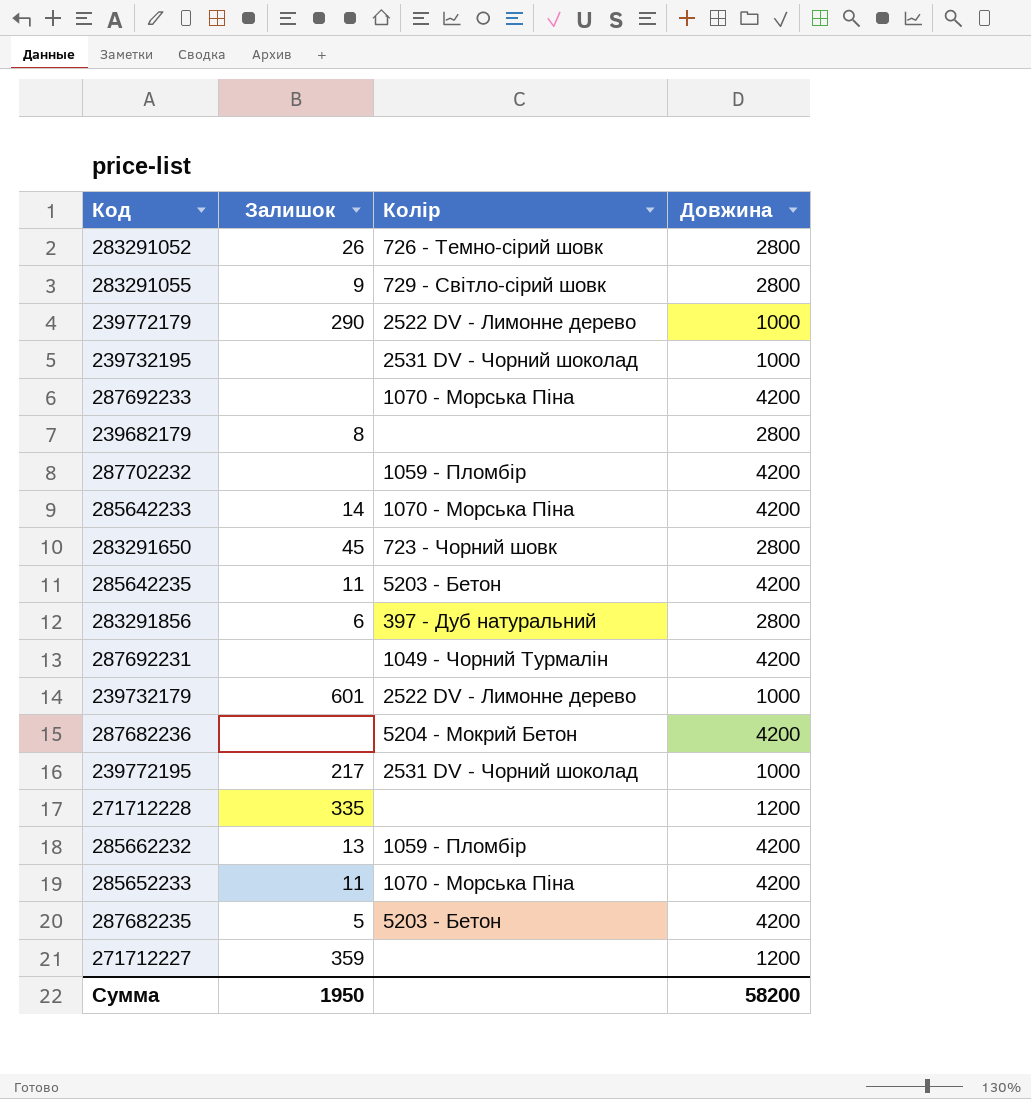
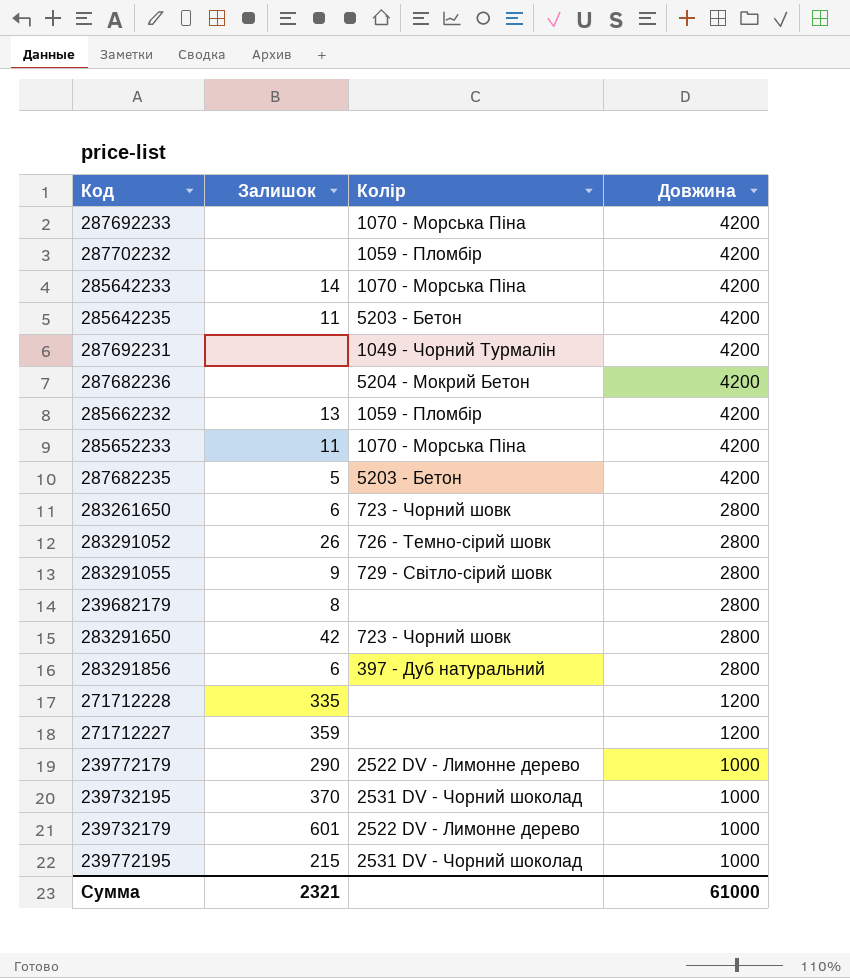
row order: none -> Довжина descending
row 283261650: none -> 6 | 723 - Чорний шовк | 2800
283291650 | Залишок: 45 -> 42
239732195 | Залишок: none -> 370
239772195 | Залишок: 217 -> 215
Сумма | Залишок: 1950 -> 2321
Сумма | Довжина: 58200 -> 61000

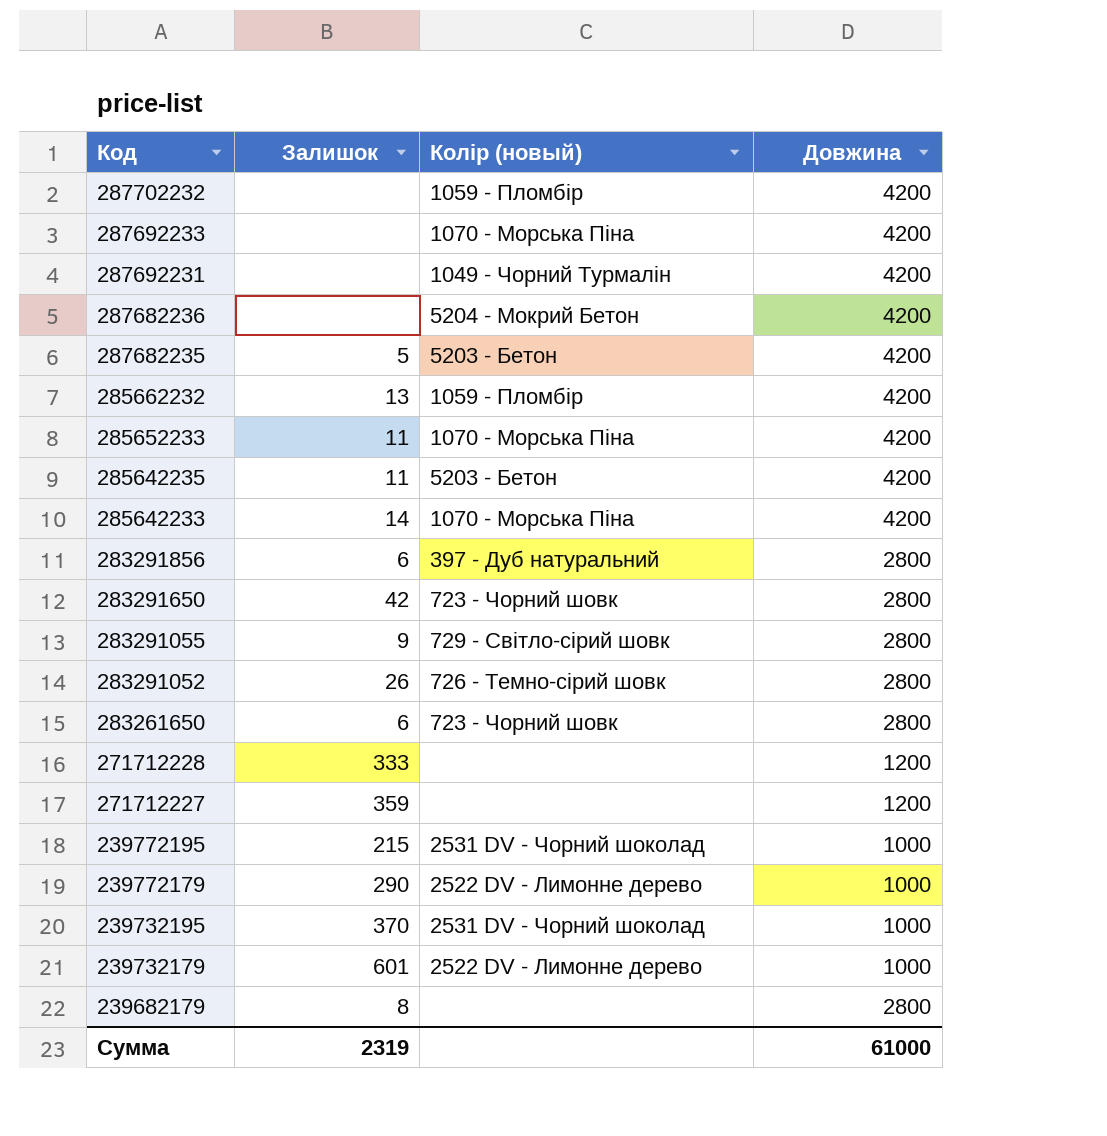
row order: Довжина descending -> Код descending
column name: Колір -> Колір (новый)
271712228 | Залишок: 335 -> 333
Сумма | Залишок: 2321 -> 2319

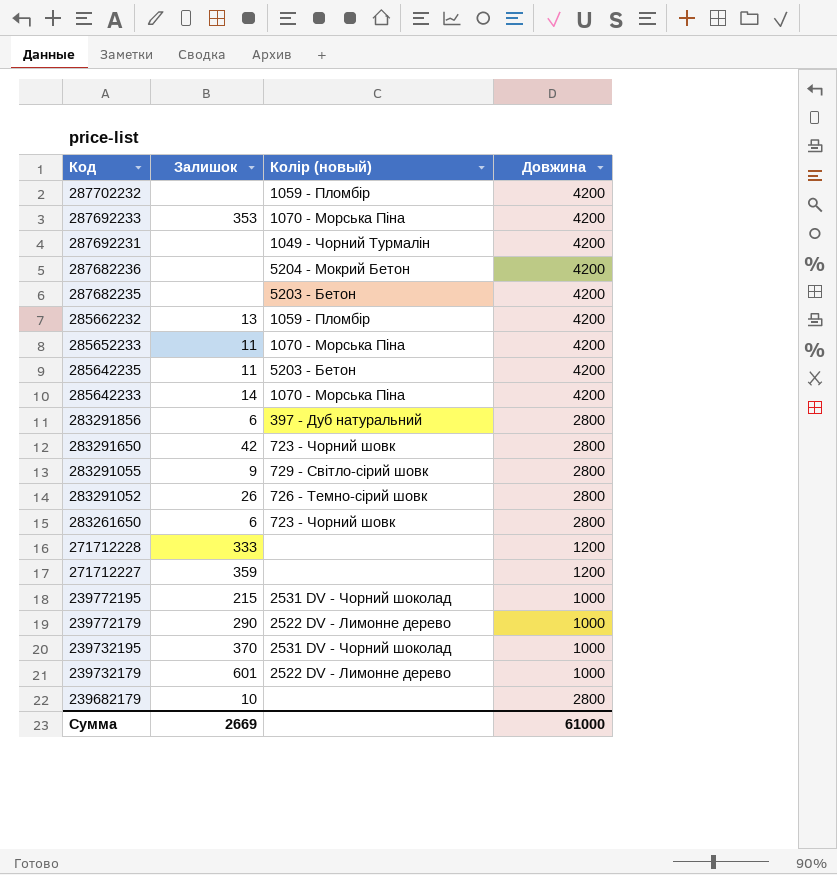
287692233 | Залишок: none -> 353
287682235 | Залишок: 5 -> none
239682179 | Залишок: 8 -> 10
Сумма | Залишок: 2319 -> 2669

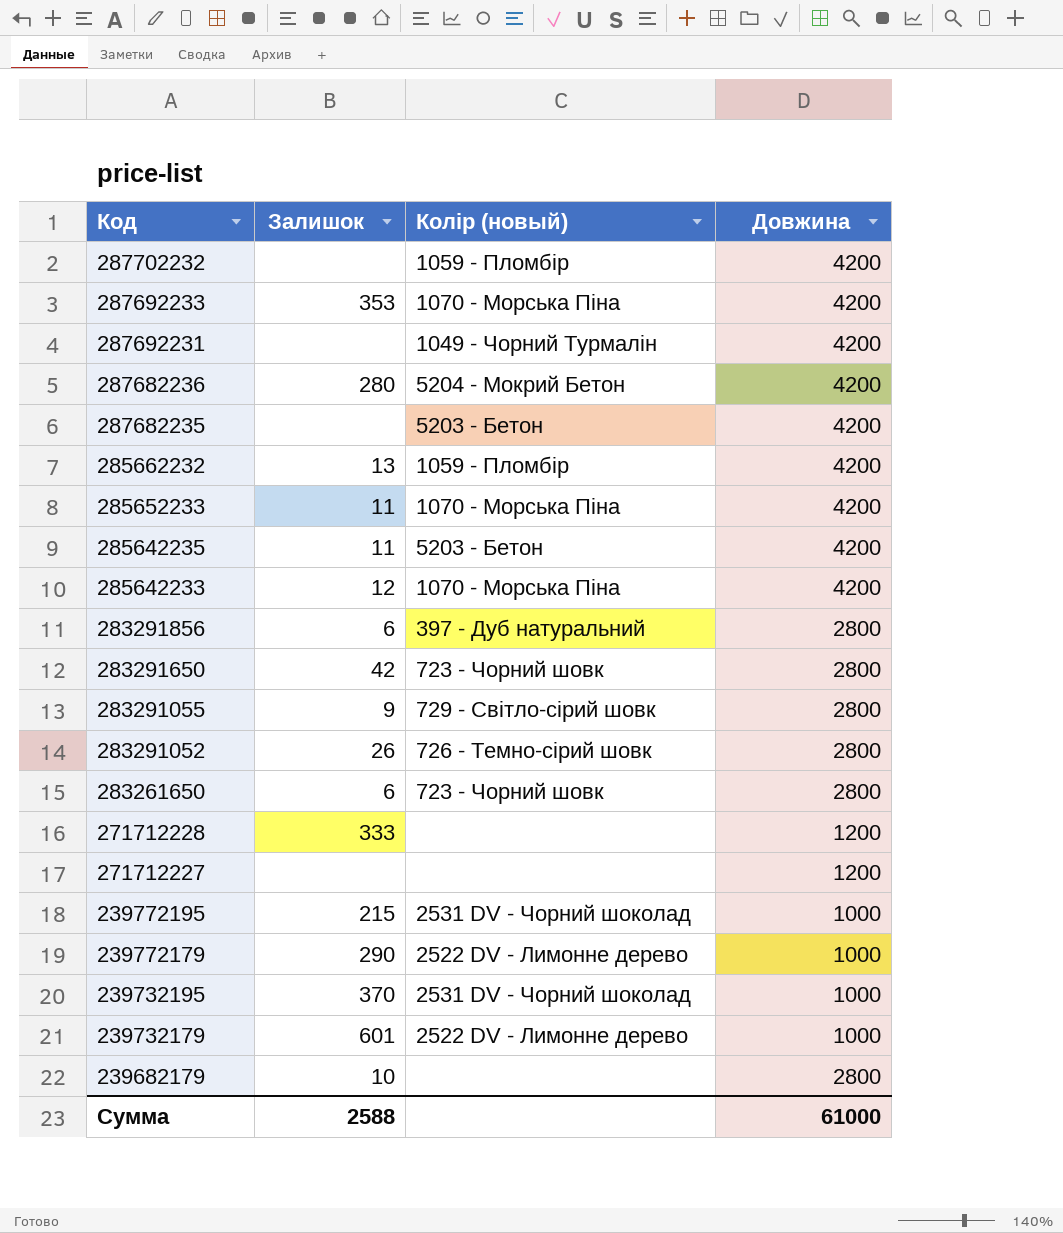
287682236 | Залишок: none -> 280
285642233 | Залишок: 14 -> 12
271712227 | Залишок: 359 -> none
Сумма | Залишок: 2669 -> 2588

